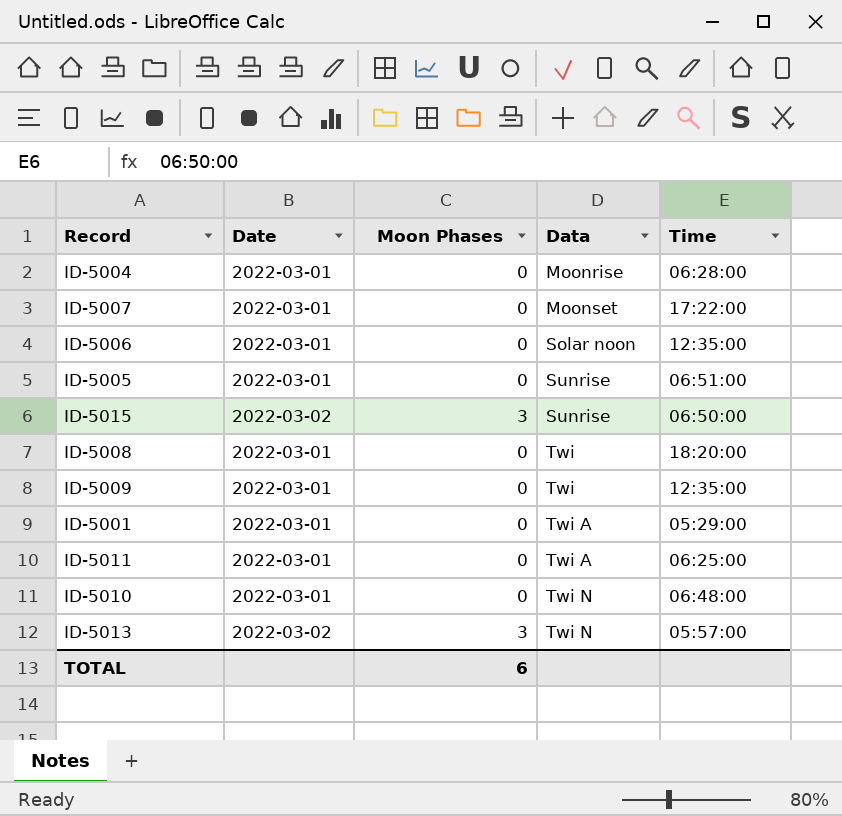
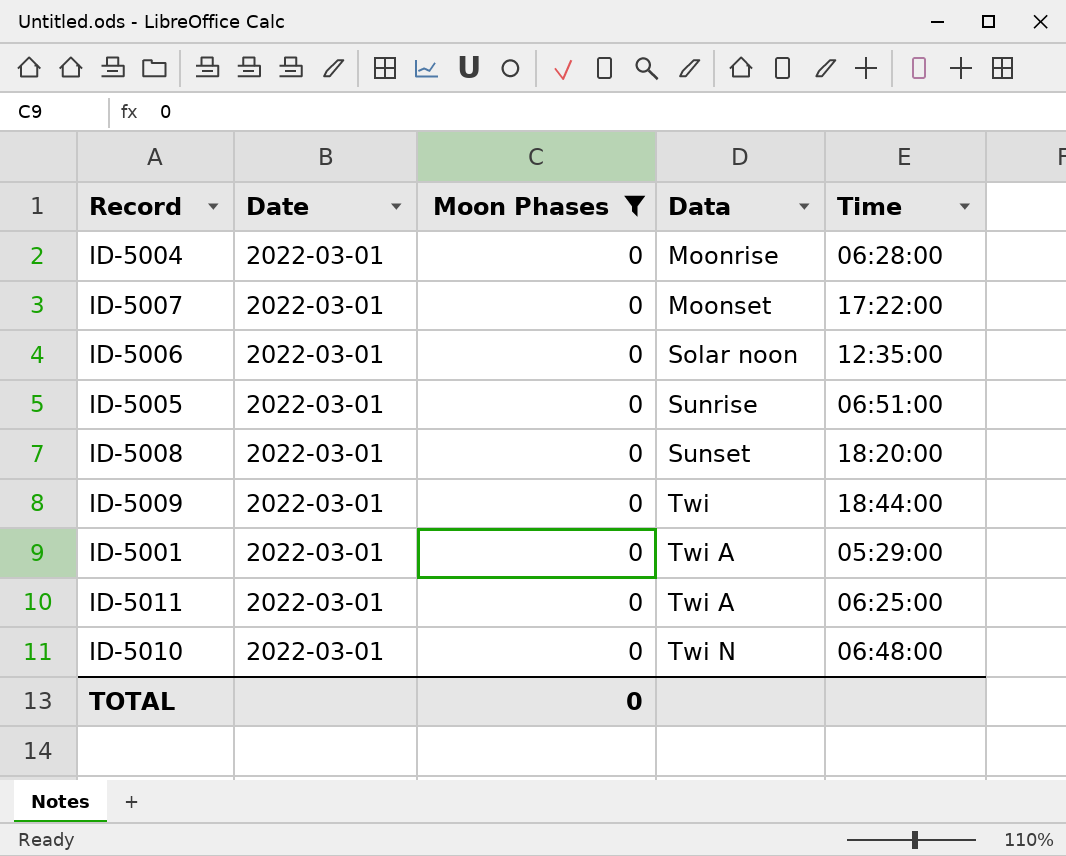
filter: none -> Moon Phases = 0
ID-5008 | Data: Twi -> Sunset
ID-5009 | Time: 12:35:00 -> 18:44:00
TOTAL | Moon Phases: 6 -> 0

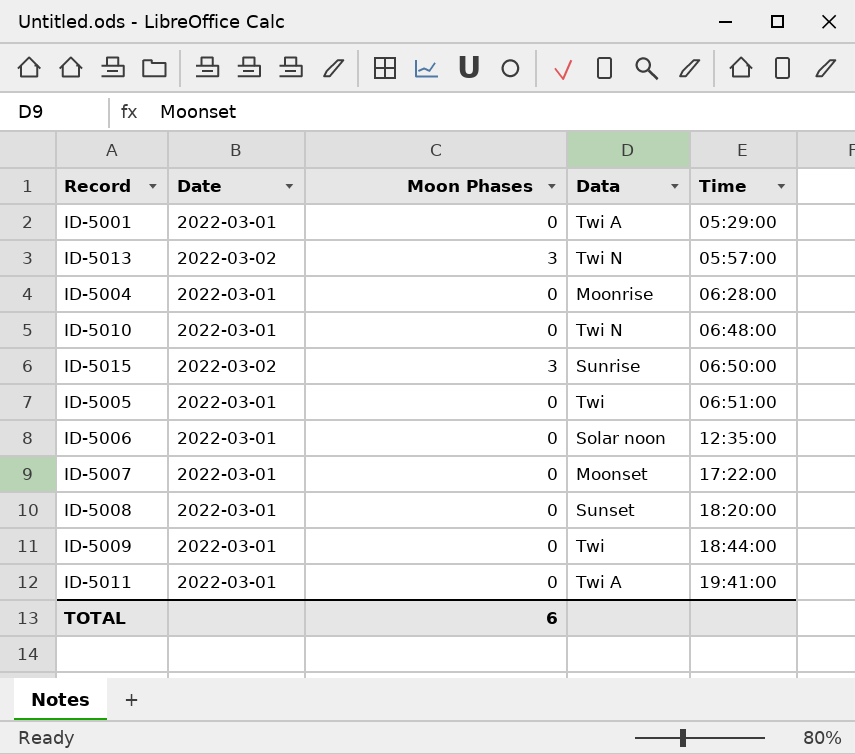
filter: Moon Phases = 0 -> none
row order: Data ascending -> Time ascending
ID-5005 | Data: Sunrise -> Twi
ID-5011 | Time: 06:25:00 -> 19:41:00
TOTAL | Moon Phases: 0 -> 6

